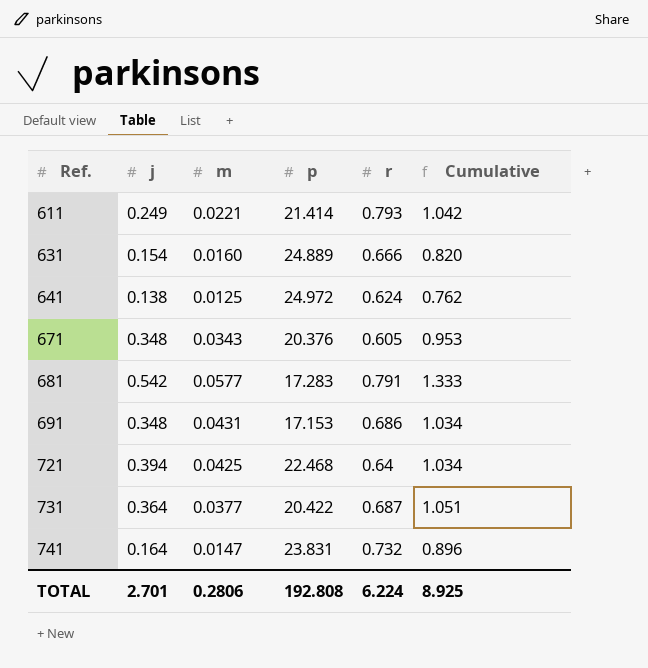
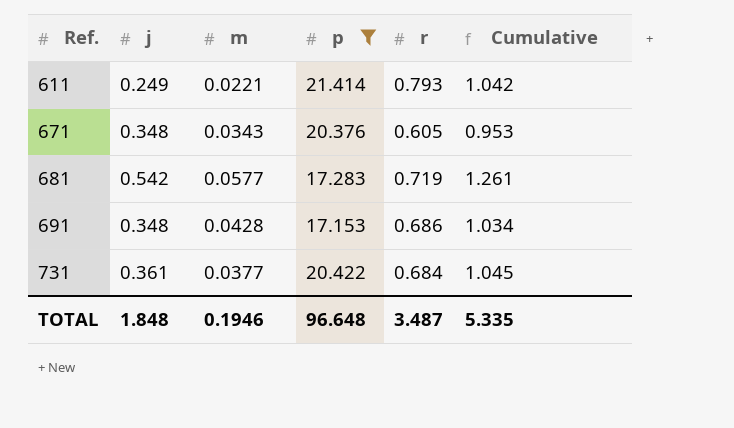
filter: none -> p <= 21.414
681 | r: 0.791 -> 0.719
681 | Cumulative: 1.333 -> 1.261
691 | m: 0.0431 -> 0.0428
731 | j: 0.364 -> 0.361
731 | r: 0.687 -> 0.684
731 | Cumulative: 1.051 -> 1.045
TOTAL | j: 2.701 -> 1.848
TOTAL | m: 0.2806 -> 0.1946
TOTAL | p: 192.808 -> 96.648
TOTAL | r: 6.224 -> 3.487
TOTAL | Cumulative: 8.925 -> 5.335

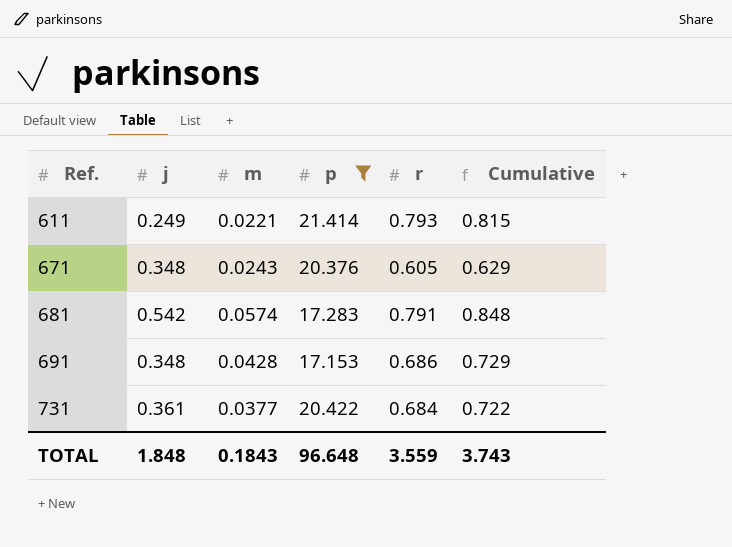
column Cumulative | formula: [j] + [r] -> [m] + [r]
671 | m: 0.0343 -> 0.0243
681 | m: 0.0577 -> 0.0574
681 | r: 0.719 -> 0.791
TOTAL | m: 0.1946 -> 0.1843
TOTAL | r: 3.487 -> 3.559
TOTAL | Cumulative: 5.335 -> 3.743

